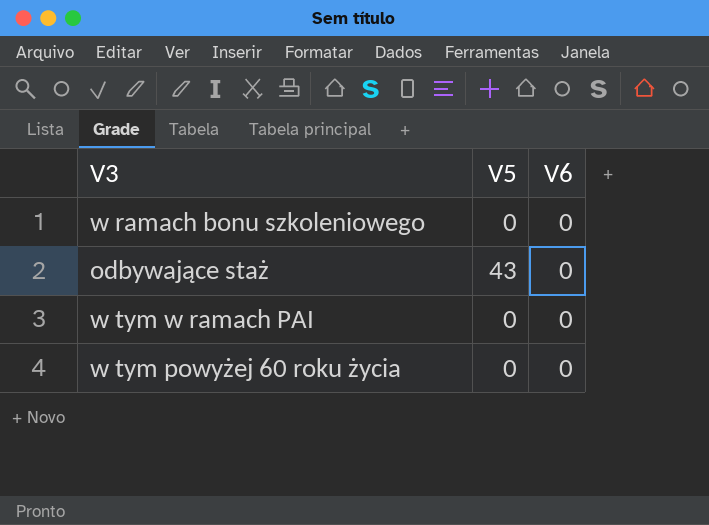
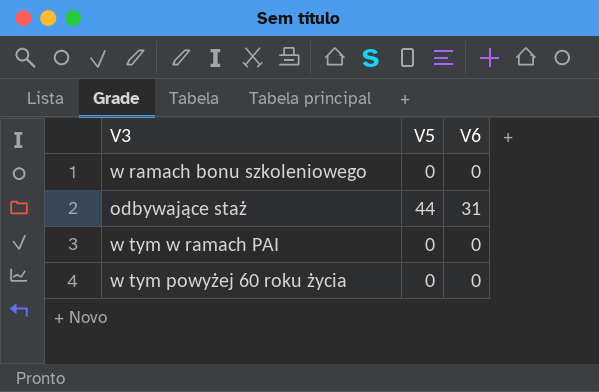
odbywające staż | V5: 43 -> 44
odbywające staż | V6: 0 -> 31

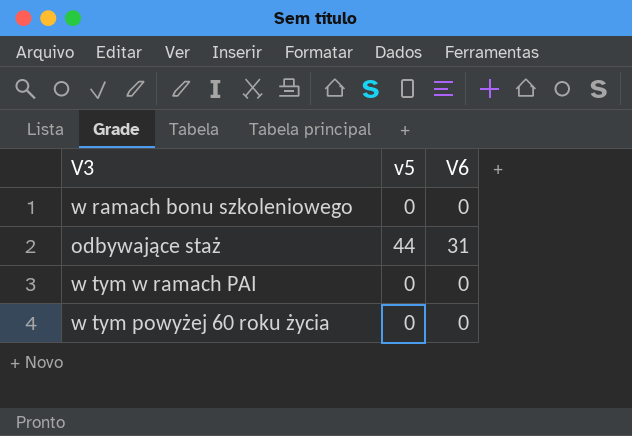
column name: V5 -> v5

